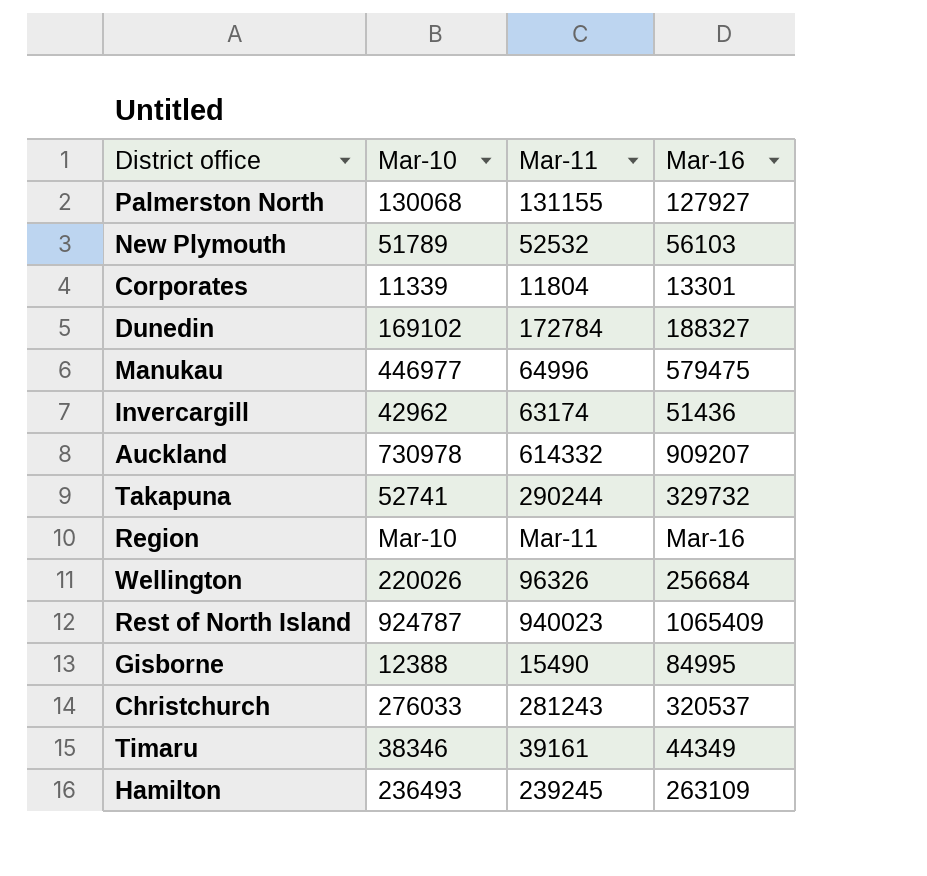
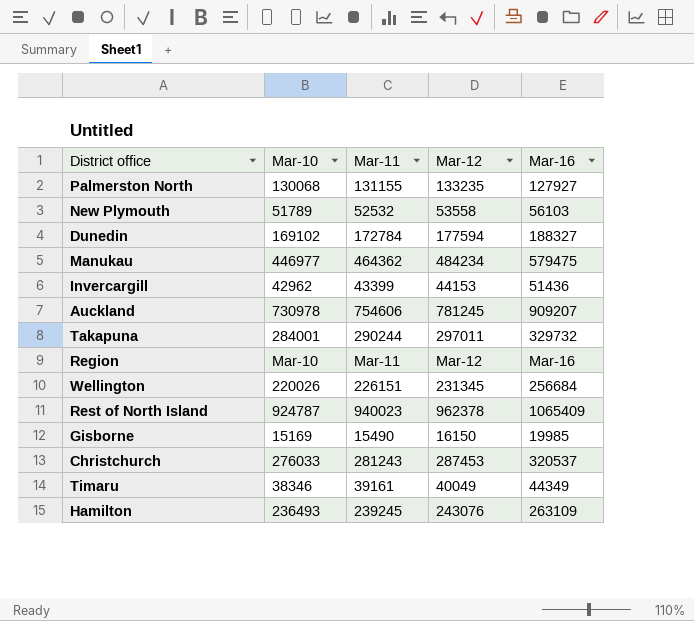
column Mar-12 | position: none -> 4
row Corporates: 11339 | 11804 | 13301 -> none
Manukau | Mar-11: 64996 -> 464362
Invercargill | Mar-11: 63174 -> 43399
Auckland | Mar-11: 614332 -> 754606
Takapuna | Mar-10: 52741 -> 284001
Wellington | Mar-11: 96326 -> 226151
Gisborne | Mar-10: 12388 -> 15169
Gisborne | Mar-16: 84995 -> 19985

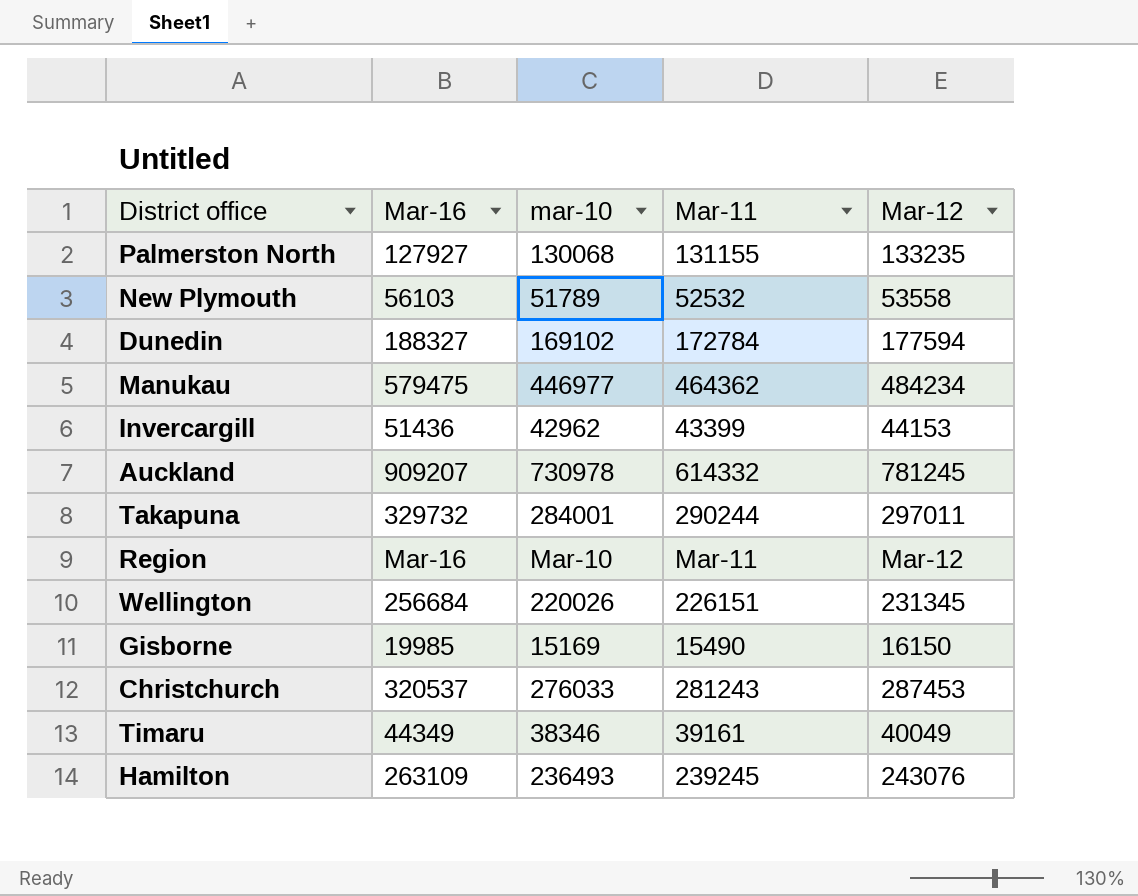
column Mar-16 | position: 5 -> 2
column name: Mar-10 -> mar-10
row Rest of North Island: 924787 | 940023 | 962378 | 1065409 -> none
Auckland | Mar-11: 754606 -> 614332

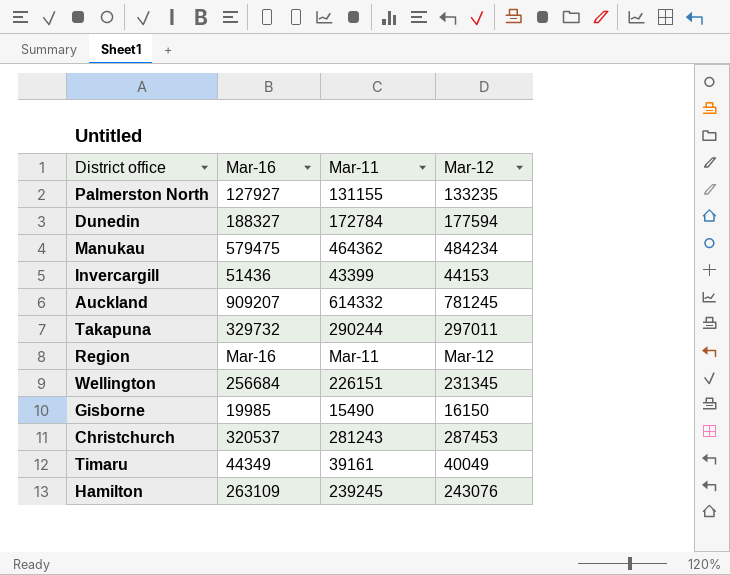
column mar-10 | position: 3 -> none
row New Plymouth: 56103 | 51789 | 52532 | 53558 -> none

